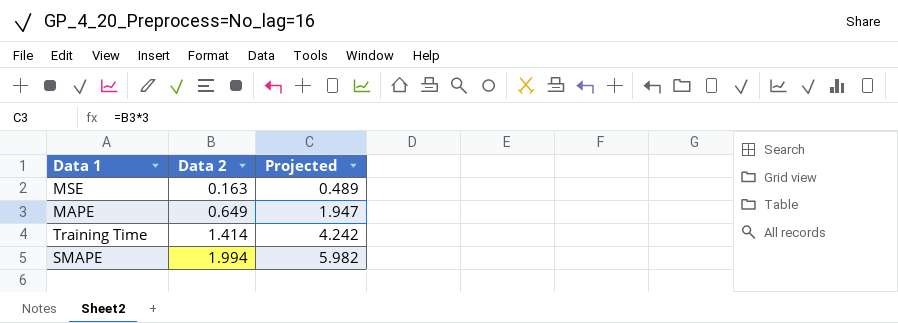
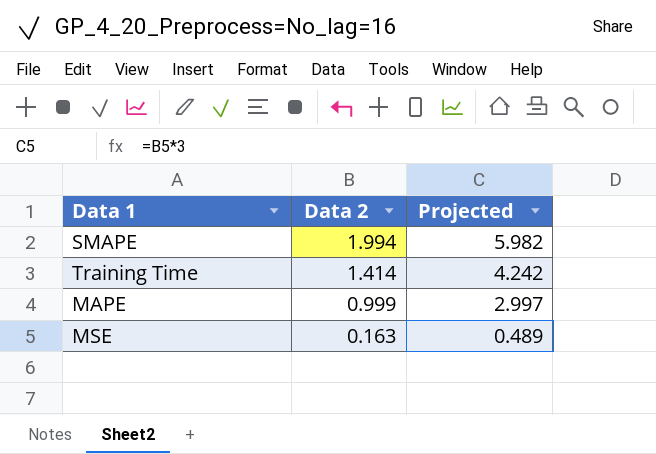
row order: Data 2 ascending -> Data 2 descending
MAPE | Data 2: 0.649 -> 0.999
MAPE | Projected: 1.947 -> 2.997

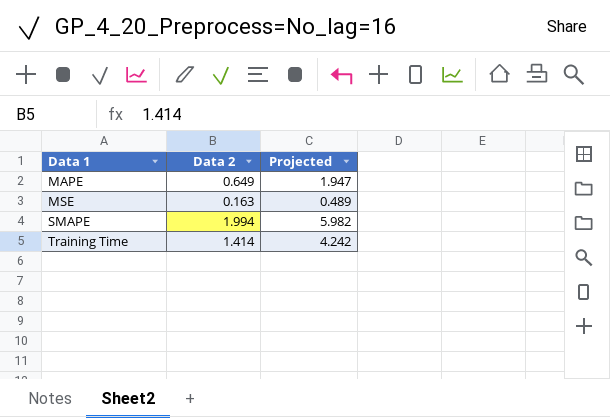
row order: Data 2 descending -> Data 1 ascending
MAPE | Data 2: 0.999 -> 0.649
MAPE | Projected: 2.997 -> 1.947

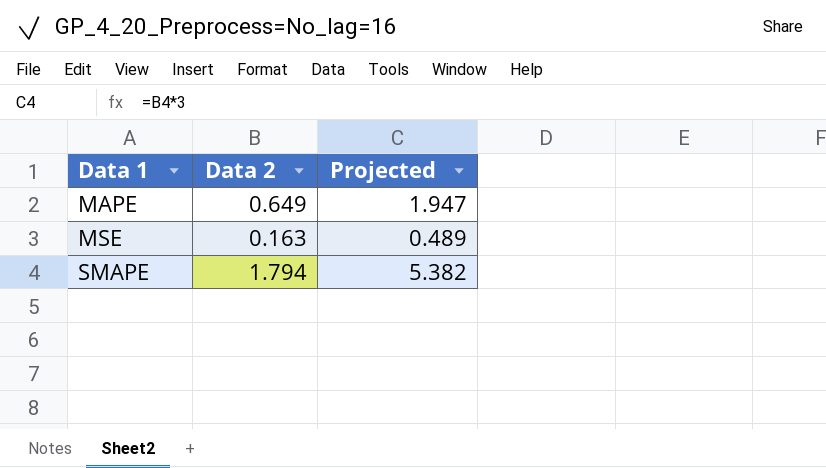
row Training Time: 1.414 | 4.242 -> none
SMAPE | Data 2: 1.994 -> 1.794
SMAPE | Projected: 5.982 -> 5.382

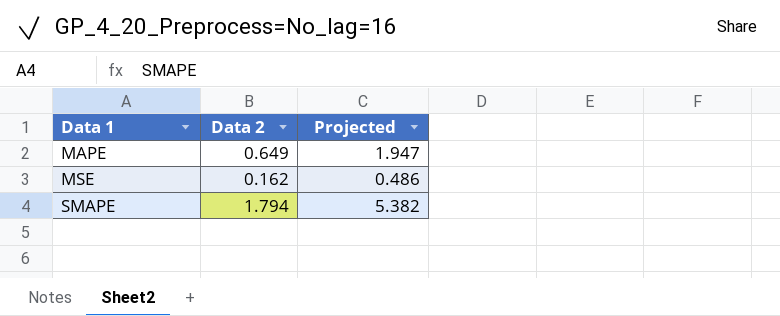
MSE | Data 2: 0.163 -> 0.162
MSE | Projected: 0.489 -> 0.486

